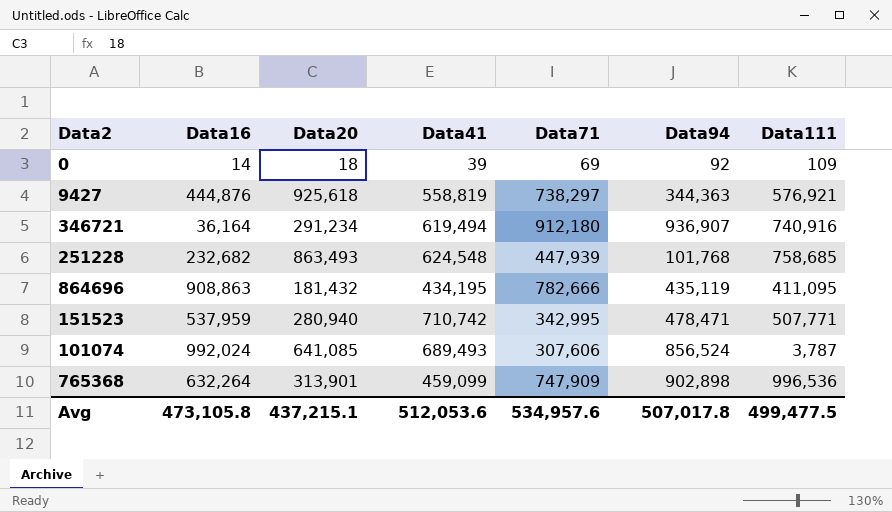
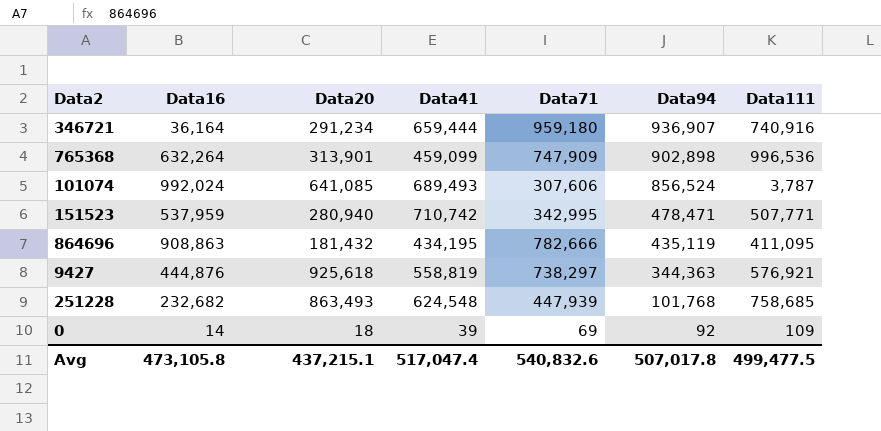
row order: none -> Data94 descending
346721 | Data41: 619,494 -> 659,444
346721 | Data71: 912,180 -> 959,180
Avg | Data41: 512,053.6 -> 517,047.4
Avg | Data71: 534,957.6 -> 540,832.6

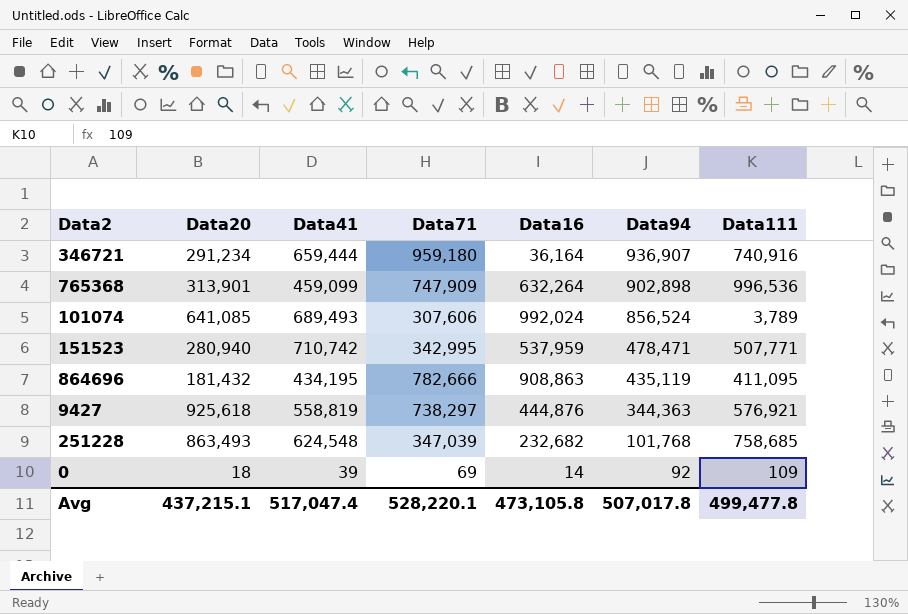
column Data16 | position: 2 -> 5
101074 | Data111: 3,787 -> 3,789
251228 | Data71: 447,939 -> 347,039
Avg | Data71: 540,832.6 -> 528,220.1
Avg | Data111: 499,477.5 -> 499,477.8

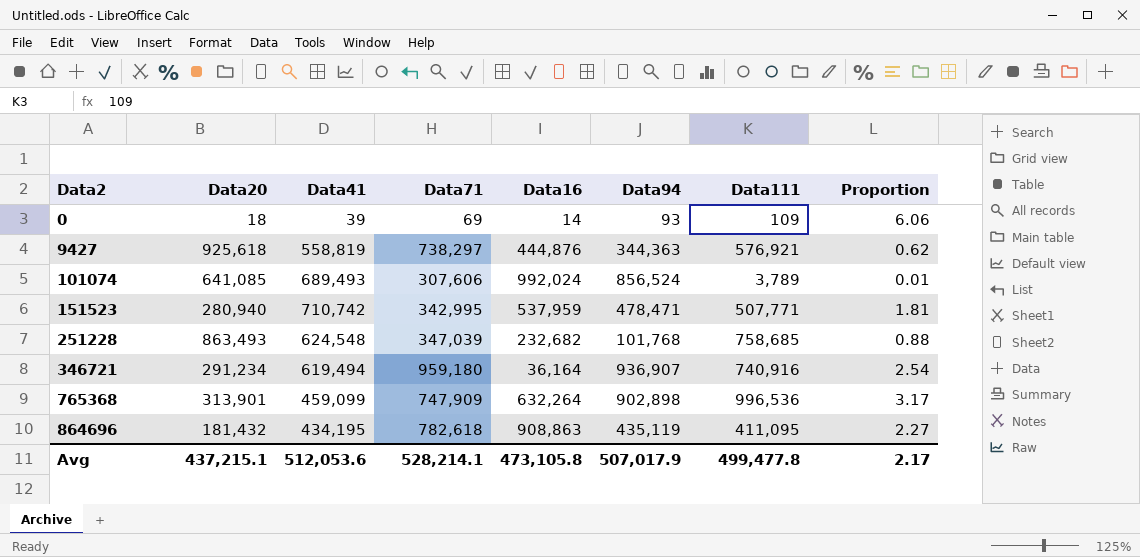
row order: Data94 descending -> Data2 ascending
column Proportion | formula: none -> [Data111] / [Data20]
0 | Data94: 92 -> 93
346721 | Data41: 659,444 -> 619,494
864696 | Data71: 782,666 -> 782,618
Avg | Data41: 517,047.4 -> 512,053.6
Avg | Data71: 528,220.1 -> 528,214.1
Avg | Data94: 507,017.8 -> 507,017.9

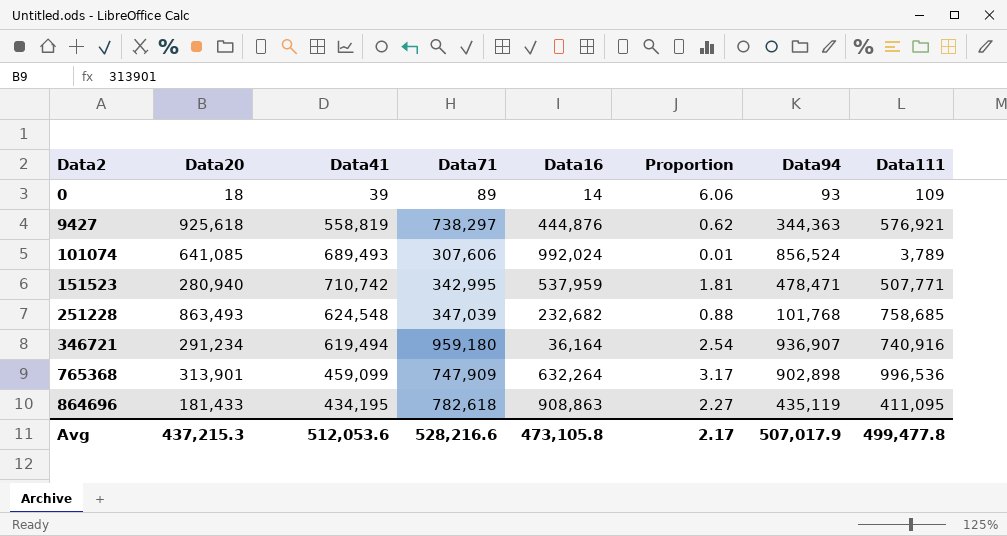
column Proportion | position: 8 -> 6
0 | Data71: 69 -> 89
864696 | Data20: 181,432 -> 181,433
Avg | Data20: 437,215.1 -> 437,215.3
Avg | Data71: 528,214.1 -> 528,216.6

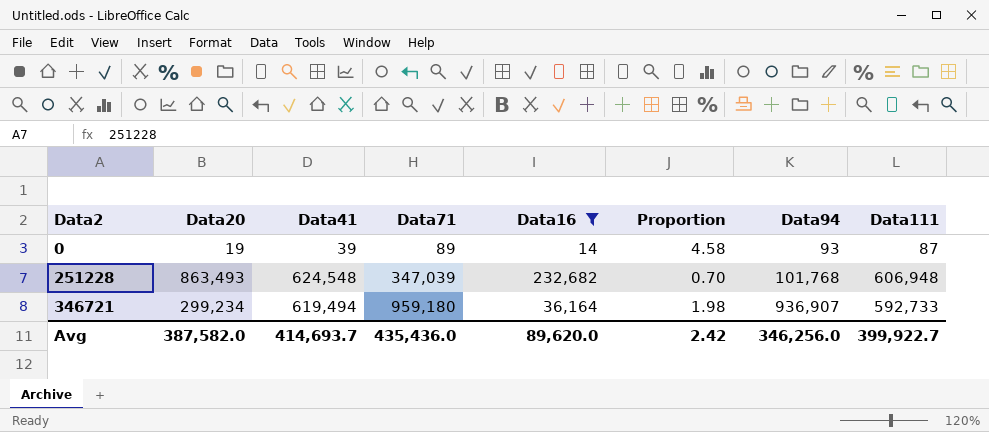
filter: none -> Data16 <= 232,682
0 | Data20: 18 -> 19
0 | Proportion: 6.06 -> 4.58
0 | Data111: 109 -> 87
251228 | Proportion: 0.88 -> 0.70
251228 | Data111: 758,685 -> 606,948
346721 | Data20: 291,234 -> 299,234
346721 | Proportion: 2.54 -> 1.98
346721 | Data111: 740,916 -> 592,733
Avg | Data20: 437,215.3 -> 387,582.0
Avg | Data41: 512,053.6 -> 414,693.7
Avg | Data71: 528,216.6 -> 435,436.0
Avg | Data16: 473,105.8 -> 89,620.0
Avg | Proportion: 2.17 -> 2.42
Avg | Data94: 507,017.9 -> 346,256.0
Avg | Data111: 499,477.8 -> 399,922.7

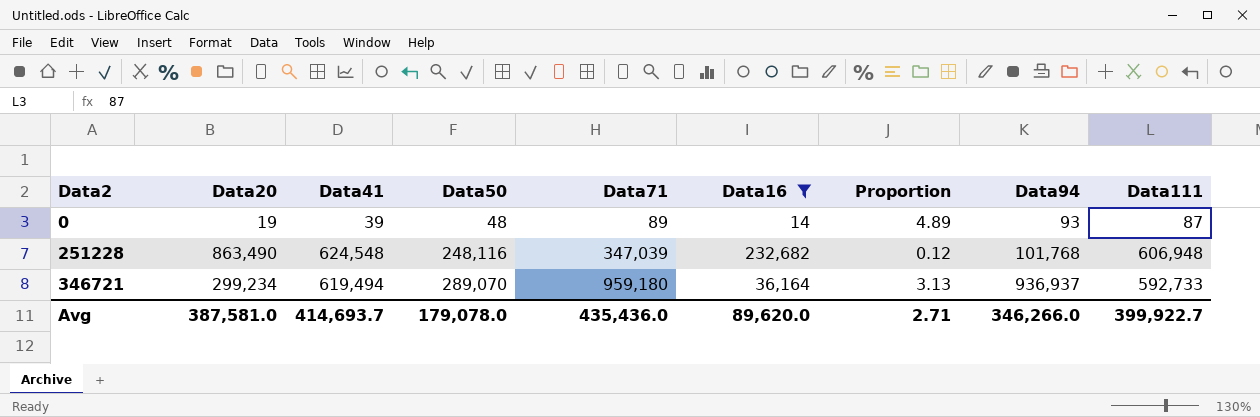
column Data50 | position: none -> 4
column Proportion | formula: [Data111] / [Data20] -> [Data94] / [Data20]
251228 | Data20: 863,493 -> 863,490
346721 | Data94: 936,907 -> 936,937
Avg | Data20: 387,582.0 -> 387,581.0
Avg | Proportion: 2.42 -> 2.71
Avg | Data94: 346,256.0 -> 346,266.0

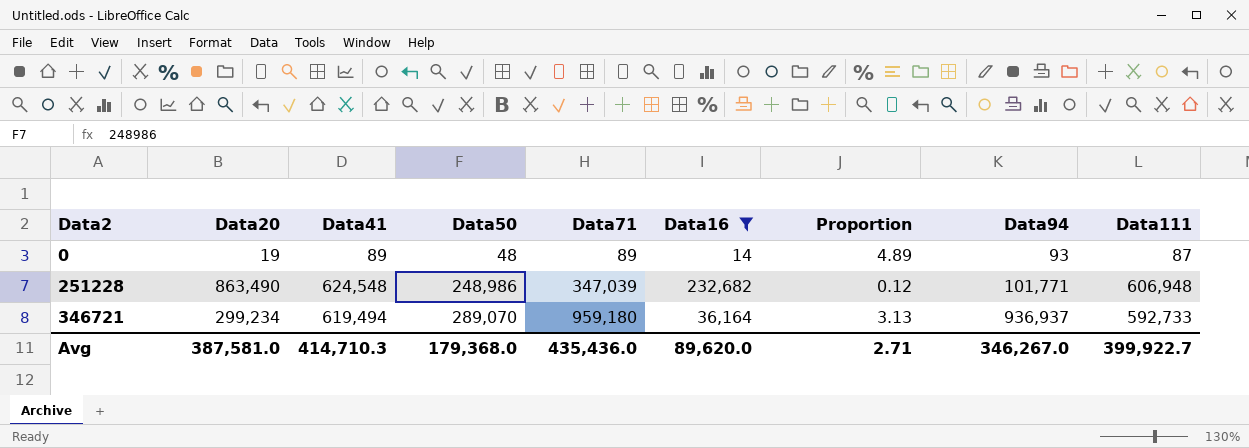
0 | Data41: 39 -> 89
251228 | Data50: 248,116 -> 248,986
251228 | Data94: 101,768 -> 101,771
Avg | Data41: 414,693.7 -> 414,710.3
Avg | Data50: 179,078.0 -> 179,368.0
Avg | Data94: 346,266.0 -> 346,267.0

